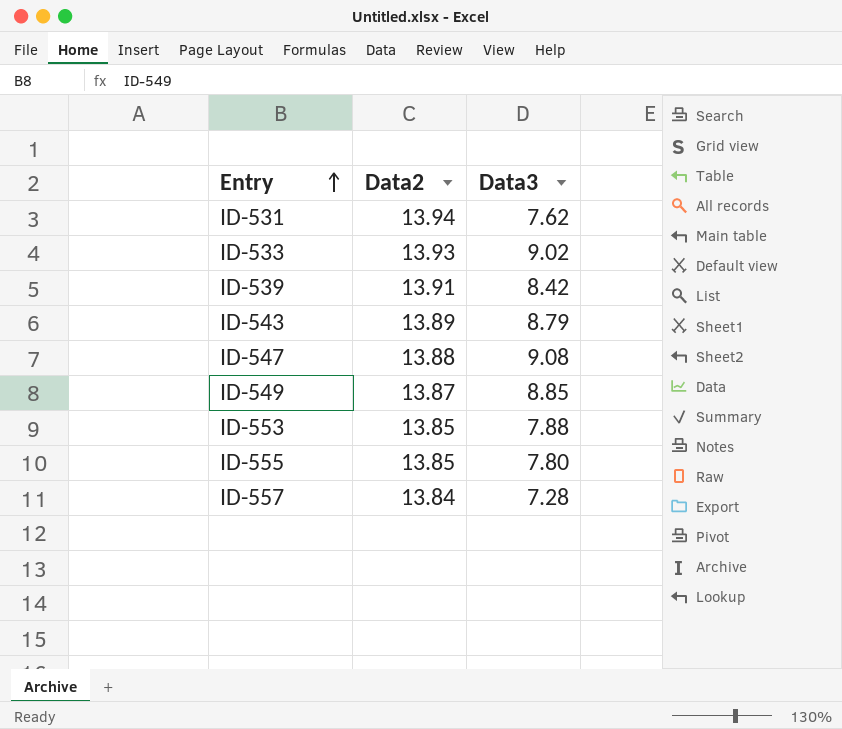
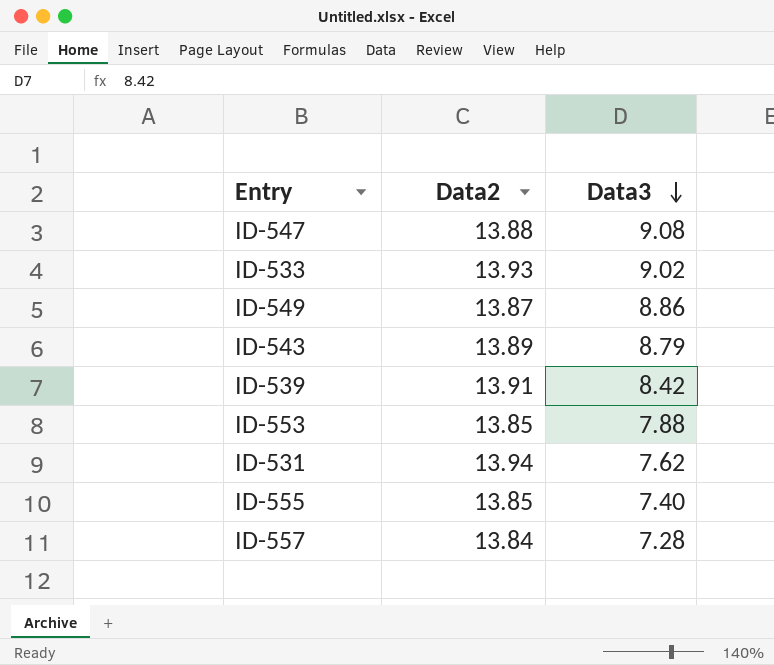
row order: Entry ascending -> Data3 descending
ID-549 | Data3: 8.85 -> 8.86
ID-555 | Data3: 7.80 -> 7.40

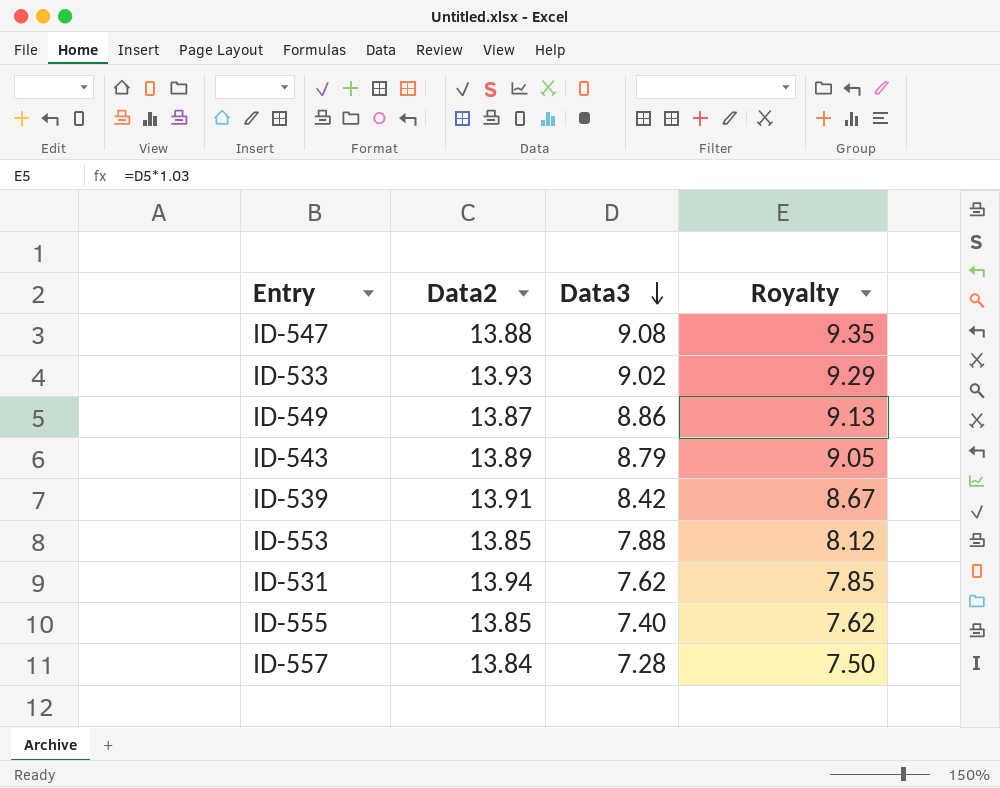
column Royalty | formula: none -> [Data3] * 1.03

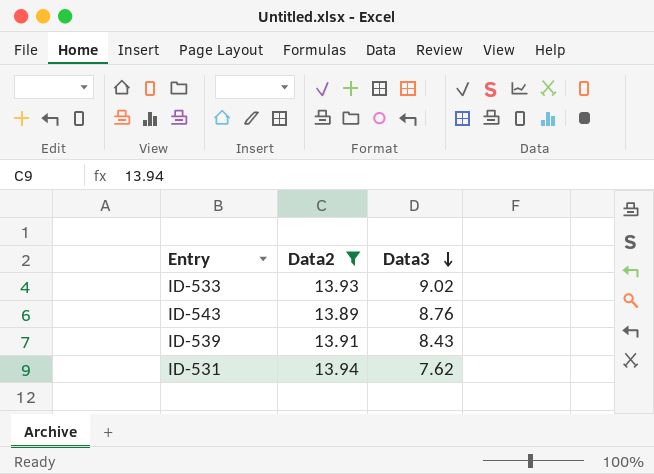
filter: none -> Data2 >= 13.89
column Royalty | formula: [Data3] * 1.03 -> none
ID-543 | Data3: 8.79 -> 8.76
ID-539 | Data3: 8.42 -> 8.43

